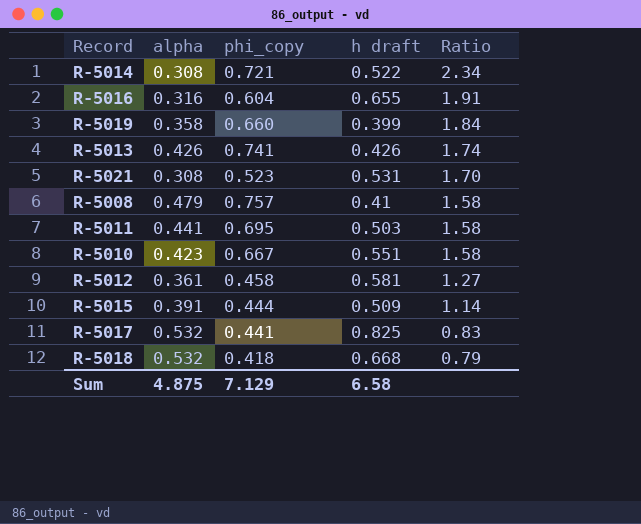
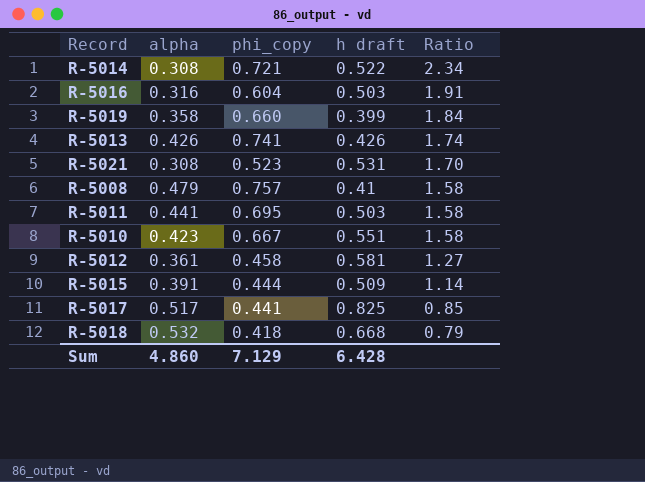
R-5016 | h draft: 0.655 -> 0.503
R-5017 | alpha: 0.532 -> 0.517
R-5017 | Ratio: 0.83 -> 0.85
Sum | alpha: 4.875 -> 4.860
Sum | h draft: 6.58 -> 6.428

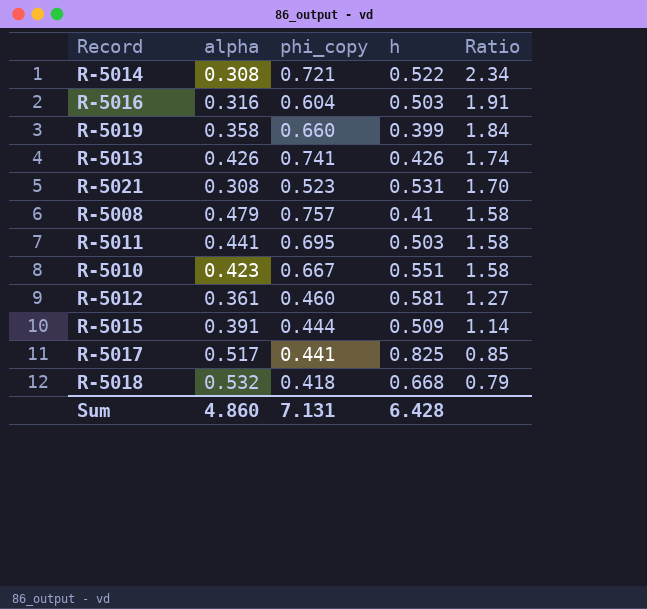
column name: h draft -> h
R-5012 | phi_copy: 0.458 -> 0.460
Sum | phi_copy: 7.129 -> 7.131

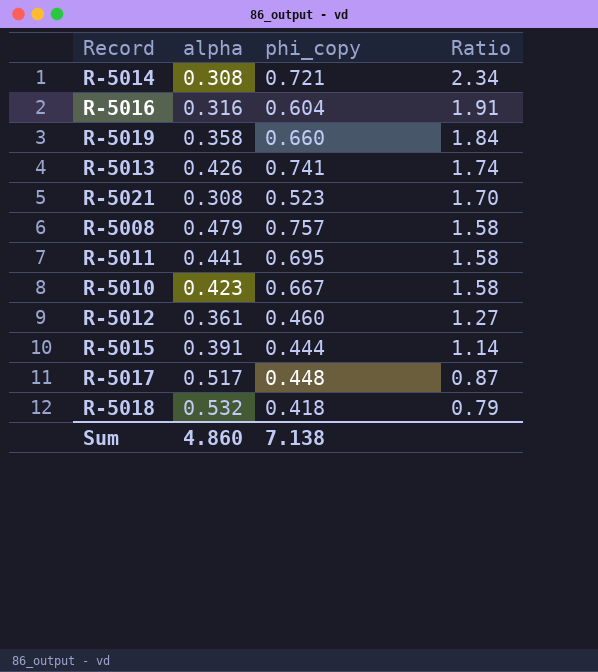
column h | position: 4 -> none
R-5017 | phi_copy: 0.441 -> 0.448
R-5017 | Ratio: 0.85 -> 0.87
Sum | phi_copy: 7.131 -> 7.138

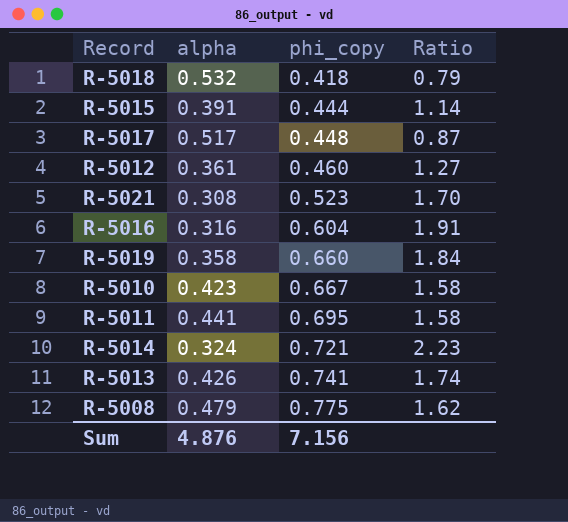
row order: Ratio descending -> phi_copy ascending
R-5014 | alpha: 0.308 -> 0.324
R-5014 | Ratio: 2.34 -> 2.23
R-5008 | phi_copy: 0.757 -> 0.775
R-5008 | Ratio: 1.58 -> 1.62
Sum | alpha: 4.860 -> 4.876
Sum | phi_copy: 7.138 -> 7.156

